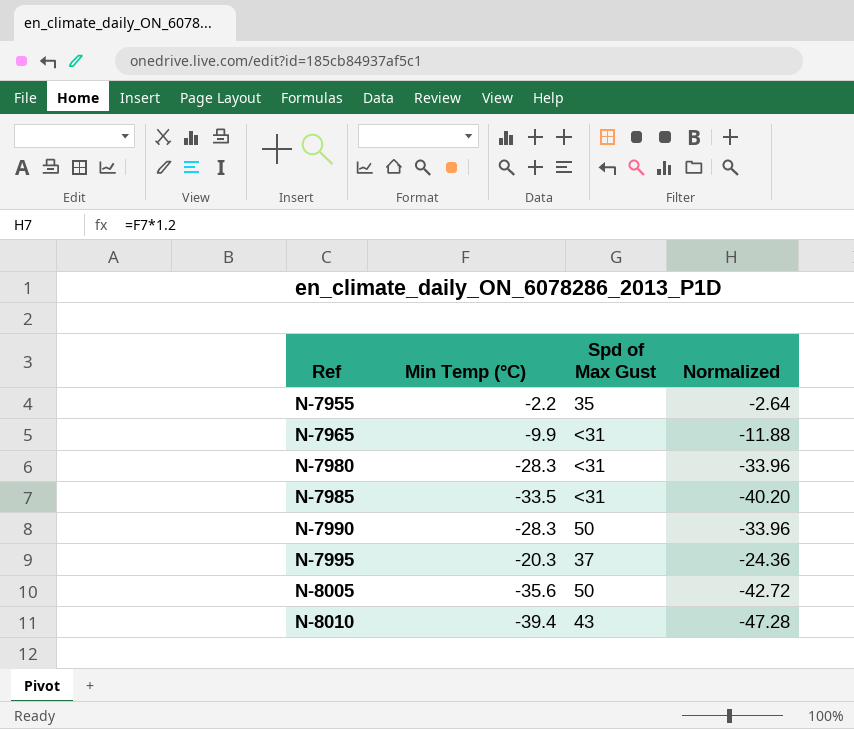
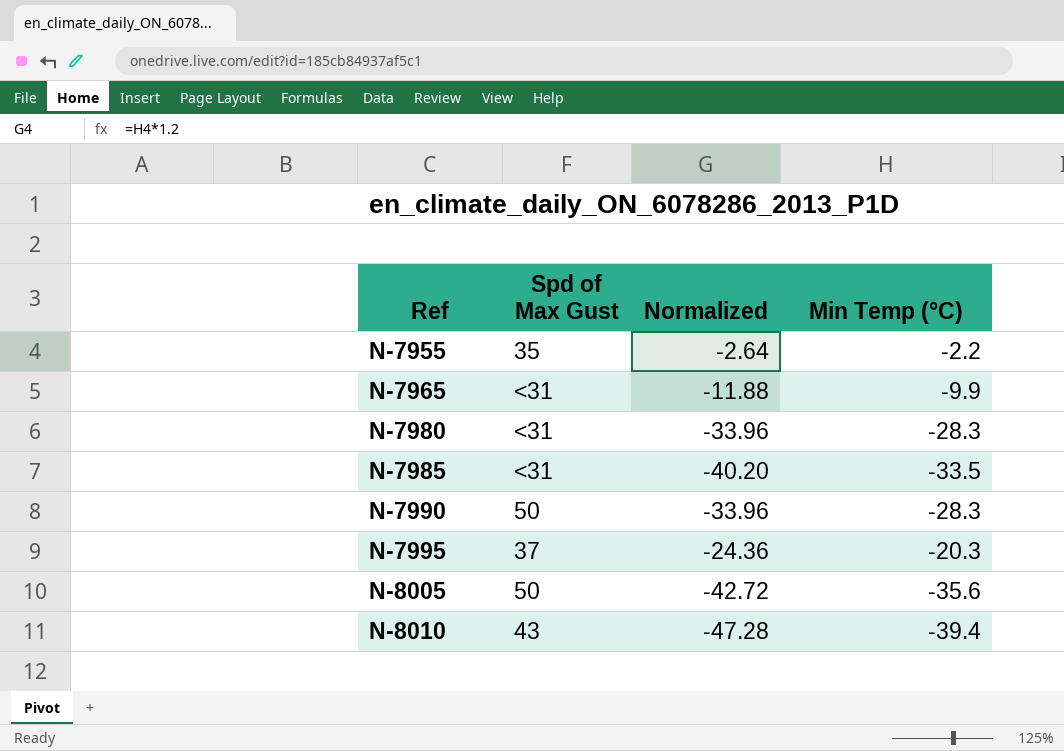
column Min Temp (°C) | position: 2 -> 4

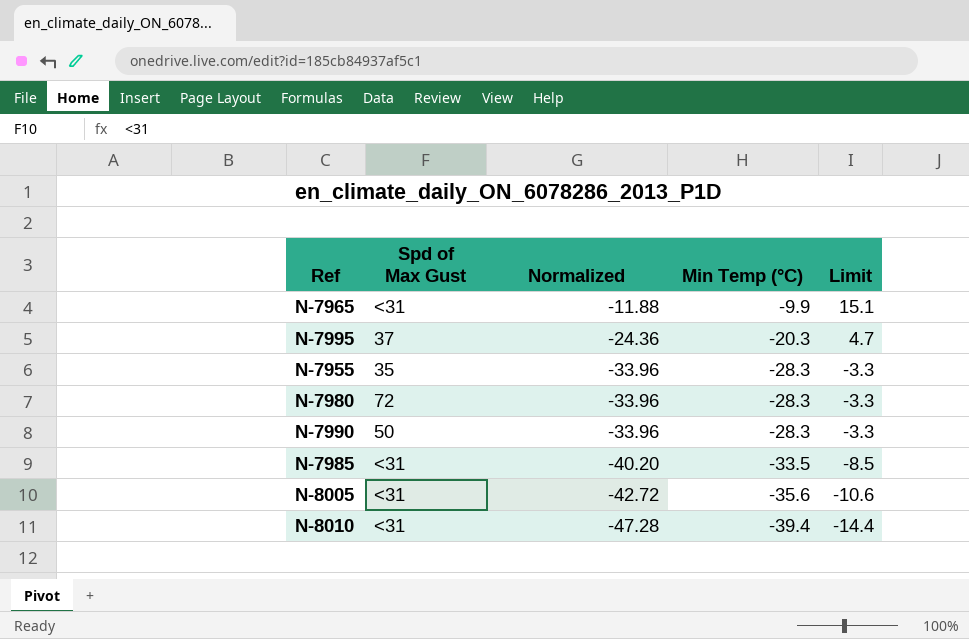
row order: Ref ascending -> Normalized descending
column Limit | formula: none -> [Min Temp (°C)] + 25
N-7955 | Normalized: -2.64 -> -33.96
N-7955 | Min Temp (°C): -2.2 -> -28.3
N-7980 | Spd of Max Gust: <31 -> 72
N-8005 | Spd of Max Gust: 50 -> <31
N-8010 | Spd of Max Gust: 43 -> <31

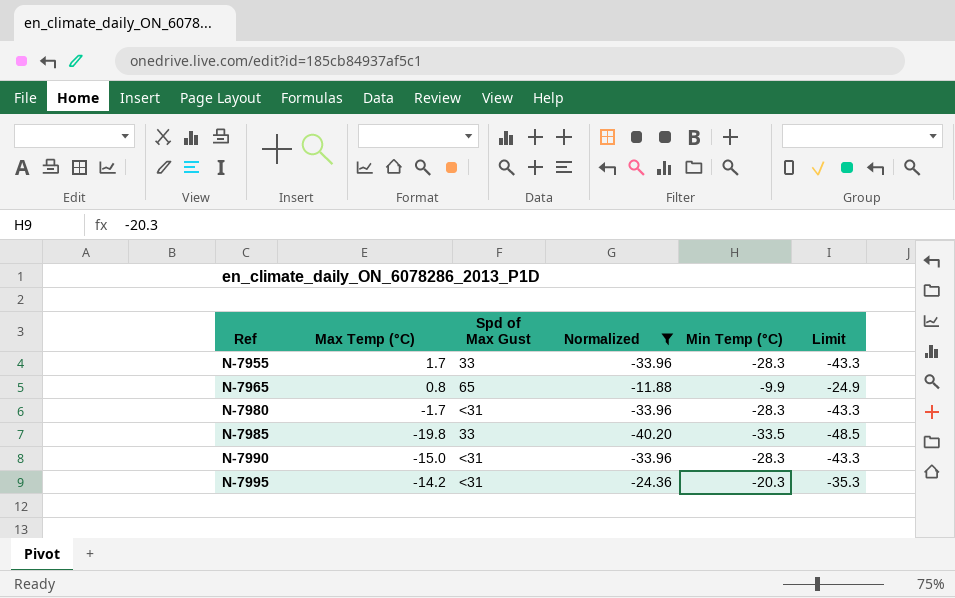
filter: none -> Normalized >= -40.20
row order: Normalized descending -> Ref ascending
column Max Temp (°C) | position: none -> 2
column Limit | formula: [Min Temp (°C)] + 25 -> [Min Temp (°C)] - 15
N-7955 | Spd of Max Gust: 35 -> 33
N-7965 | Spd of Max Gust: <31 -> 65
N-7980 | Spd of Max Gust: 72 -> <31
N-7985 | Spd of Max Gust: <31 -> 33
N-7990 | Spd of Max Gust: 50 -> <31
N-7995 | Spd of Max Gust: 37 -> <31

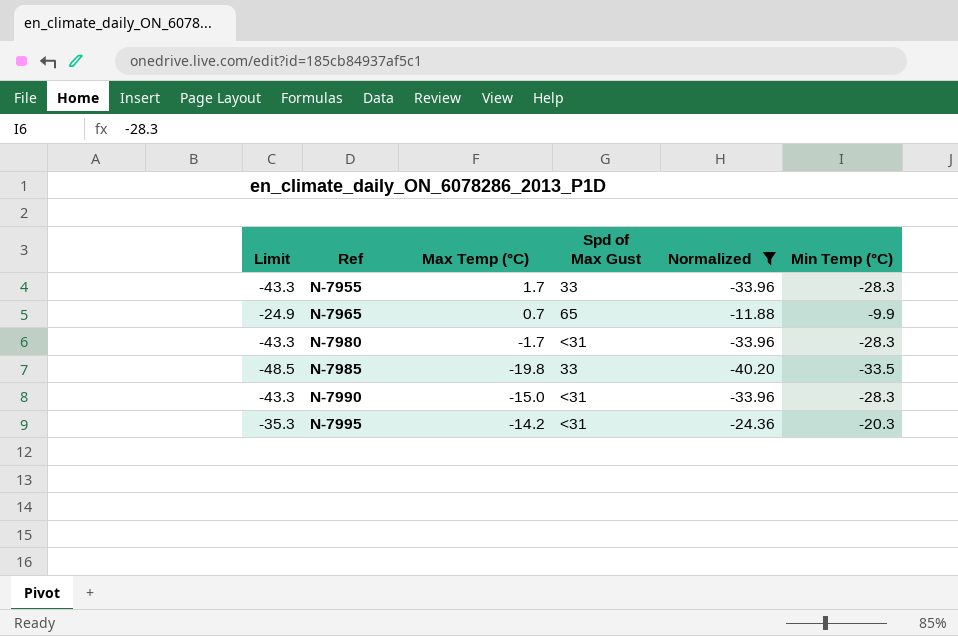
column Limit | position: 6 -> 1
N-7965 | Max Temp (°C): 0.8 -> 0.7

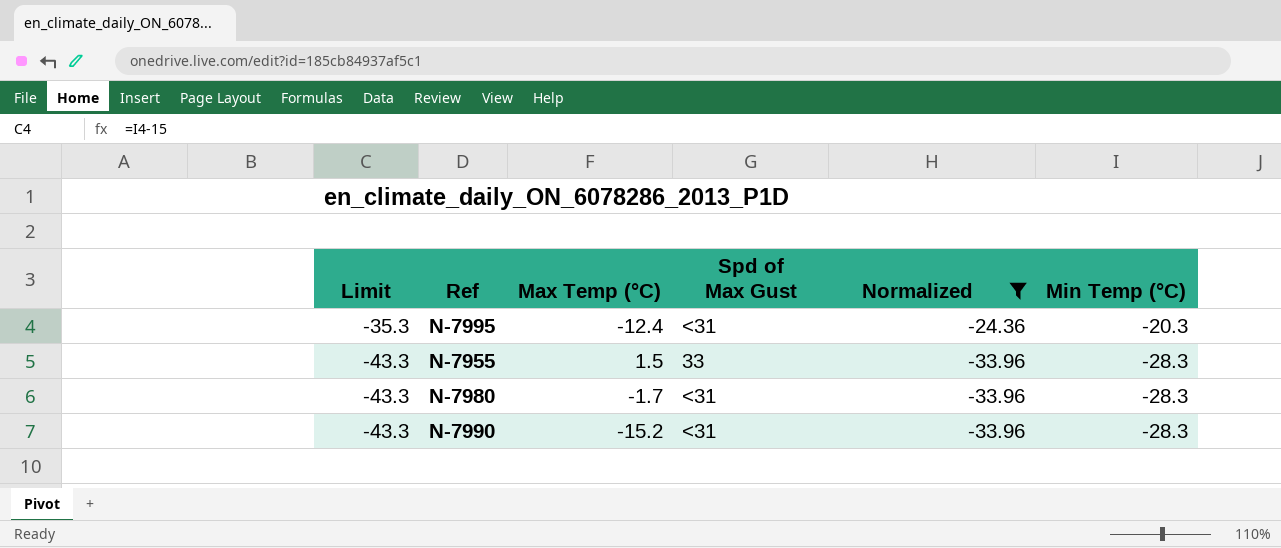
row order: Ref ascending -> Limit descending
row N-7965: -24.9 | 0.7 | 65 | -11.88 | -9.9 -> none
row N-7985: -48.5 | -19.8 | 33 | -40.20 | -33.5 -> none
N-7995 | Max Temp (°C): -14.2 -> -12.4
N-7955 | Max Temp (°C): 1.7 -> 1.5
N-7990 | Max Temp (°C): -15.0 -> -15.2

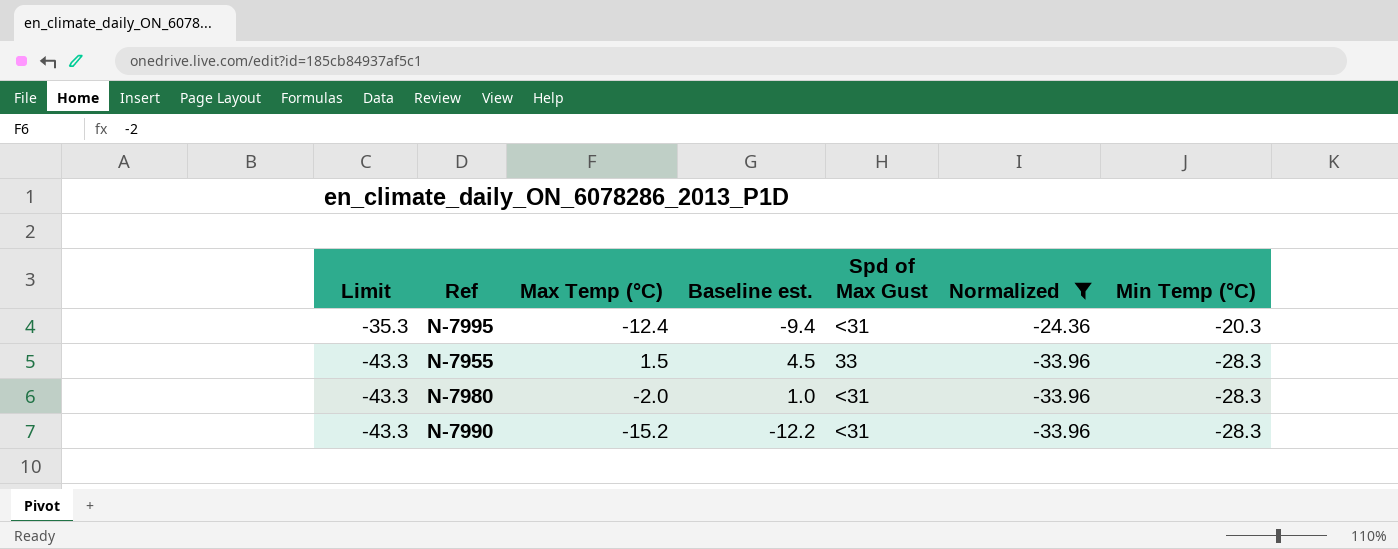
column Baseline est. | formula: none -> [Max Temp (°C)] + 3
N-7980 | Max Temp (°C): -1.7 -> -2.0

